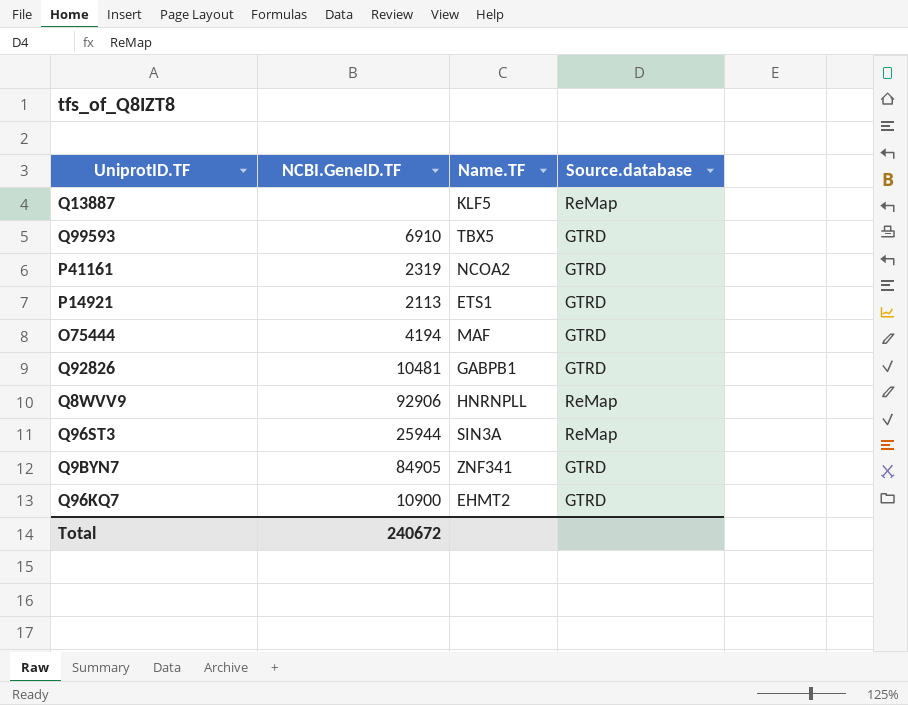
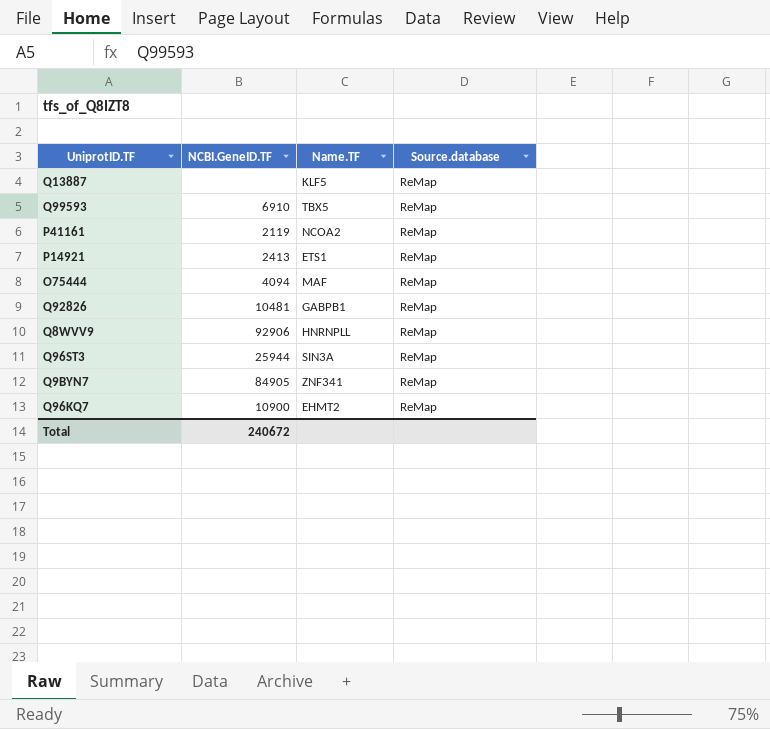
Q99593 | Source.database: GTRD -> ReMap
P41161 | NCBI.GeneID.TF: 2319 -> 2119
P41161 | Source.database: GTRD -> ReMap
P14921 | NCBI.GeneID.TF: 2113 -> 2413
P14921 | Source.database: GTRD -> ReMap
O75444 | NCBI.GeneID.TF: 4194 -> 4094
O75444 | Source.database: GTRD -> ReMap
Q92826 | Source.database: GTRD -> ReMap
Q9BYN7 | Source.database: GTRD -> ReMap
Q96KQ7 | Source.database: GTRD -> ReMap

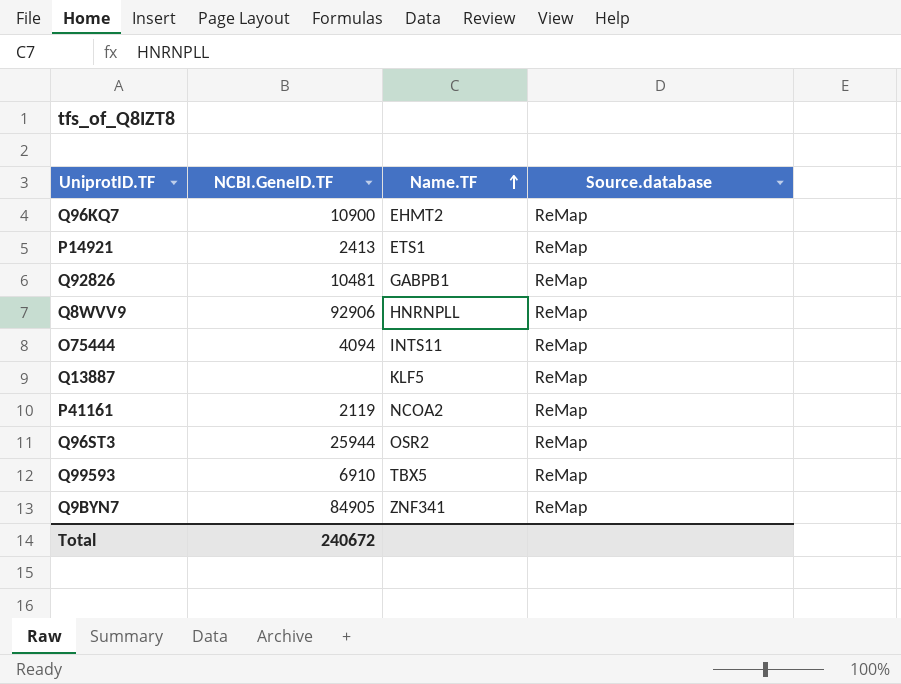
row order: none -> Name.TF ascending
O75444 | Name.TF: MAF -> INTS11
Q96ST3 | Name.TF: SIN3A -> OSR2

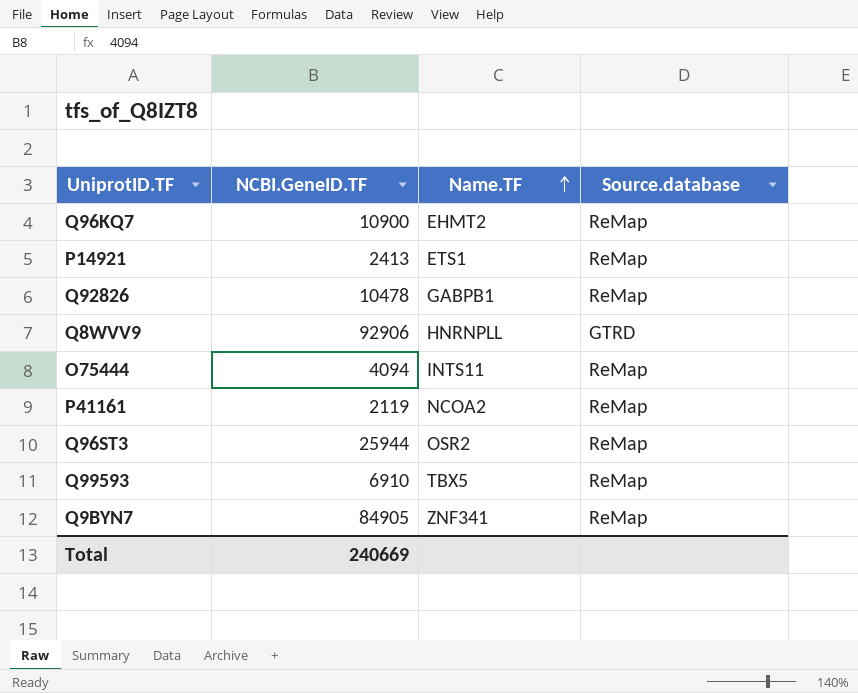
row Q13887: none | KLF5 | ReMap -> none
Q92826 | NCBI.GeneID.TF: 10481 -> 10478
Q8WVV9 | Source.database: ReMap -> GTRD
Total | NCBI.GeneID.TF: 240672 -> 240669

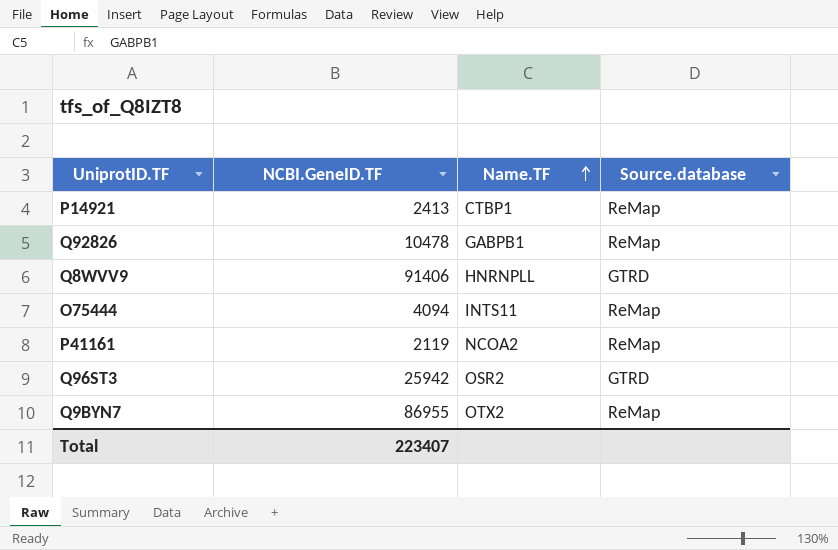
row Q96KQ7: 10900 | EHMT2 | ReMap -> none
row Q99593: 6910 | TBX5 | ReMap -> none
P14921 | Name.TF: ETS1 -> CTBP1
Q8WVV9 | NCBI.GeneID.TF: 92906 -> 91406
Q96ST3 | NCBI.GeneID.TF: 25944 -> 25942
Q96ST3 | Source.database: ReMap -> GTRD
Q9BYN7 | NCBI.GeneID.TF: 84905 -> 86955
Q9BYN7 | Name.TF: ZNF341 -> OTX2
Total | NCBI.GeneID.TF: 240669 -> 223407

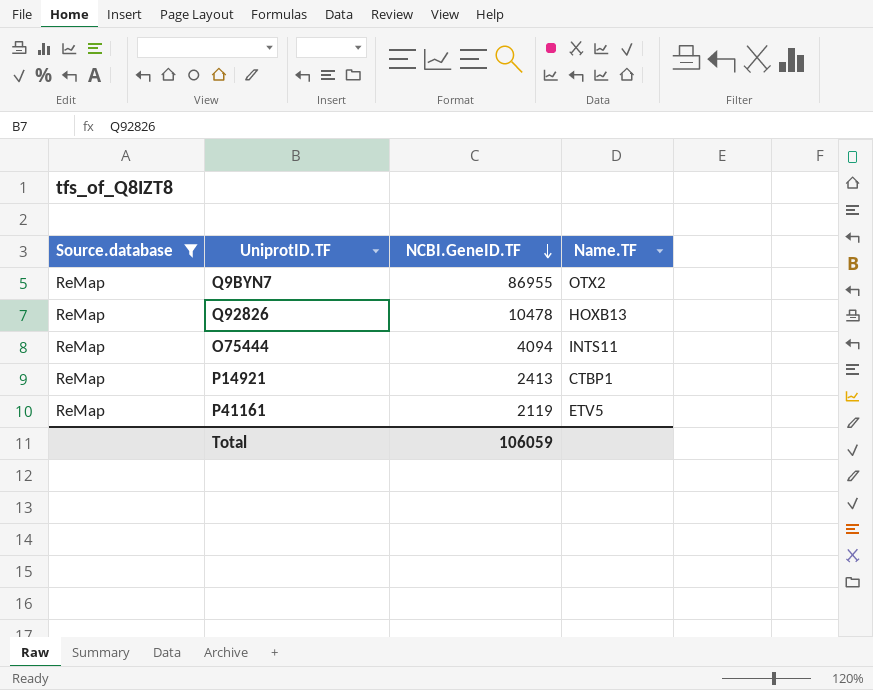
filter: none -> Source.database = ReMap
row order: Name.TF ascending -> NCBI.GeneID.TF descending
column Source.database | position: 4 -> 1
Q92826 | Name.TF: GABPB1 -> HOXB13
P41161 | Name.TF: NCOA2 -> ETV5
Total | NCBI.GeneID.TF: 223407 -> 106059

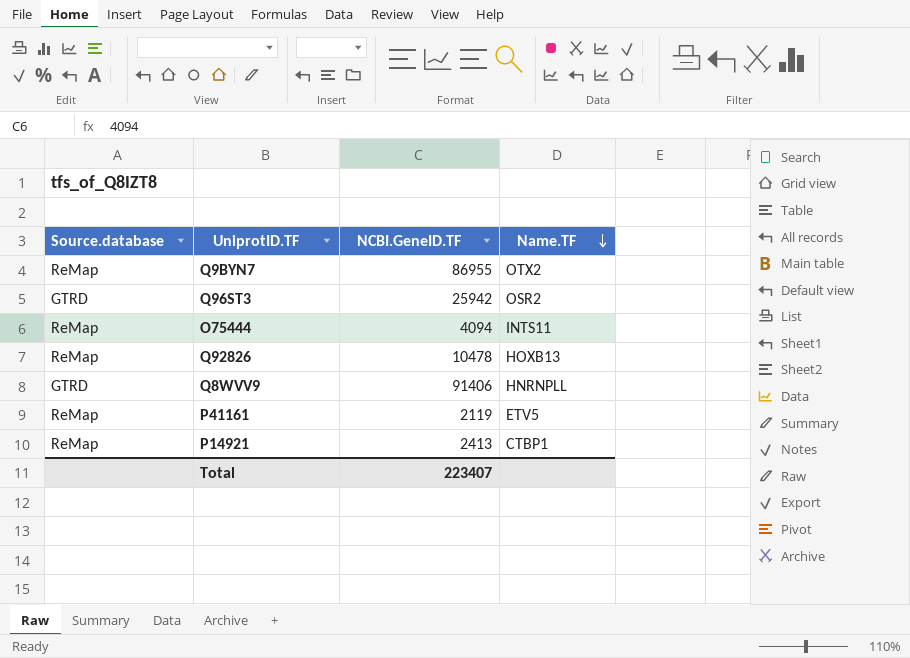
filter: Source.database = ReMap -> none
row order: NCBI.GeneID.TF descending -> Name.TF descending
Total | NCBI.GeneID.TF: 106059 -> 223407

